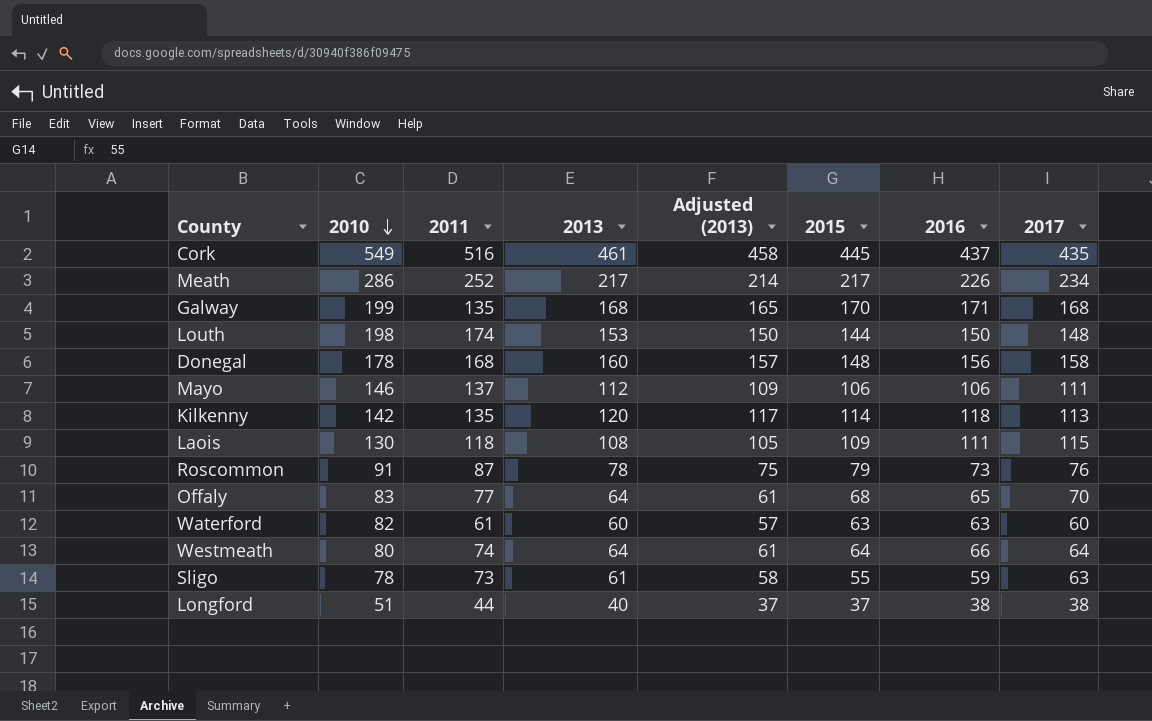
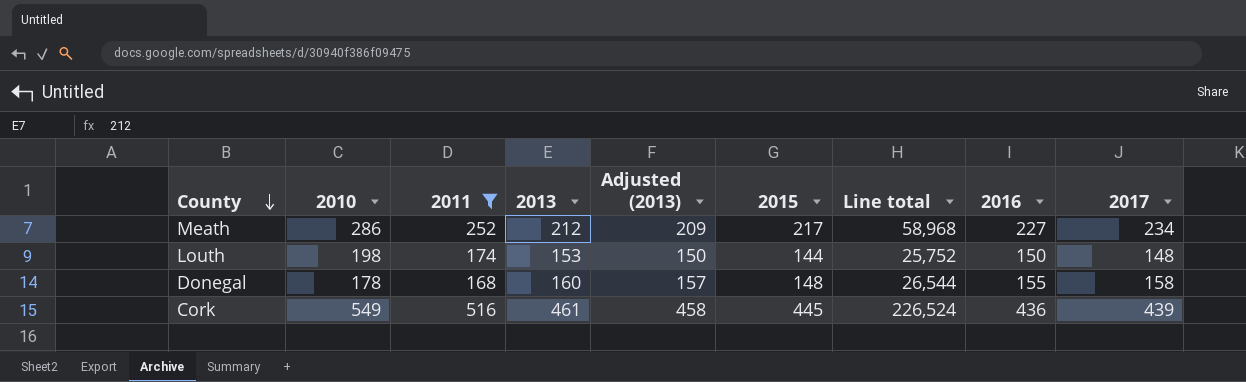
filter: none -> 2011 >= 168
row order: 2010 descending -> County descending
column Line total | formula: none -> [2011] * [2017]
Meath | 2013: 217 -> 212
Meath | Adjusted (2013): 214 -> 209
Meath | 2016: 226 -> 227
Donegal | 2016: 156 -> 155
Cork | 2016: 437 -> 436
Cork | 2017: 435 -> 439

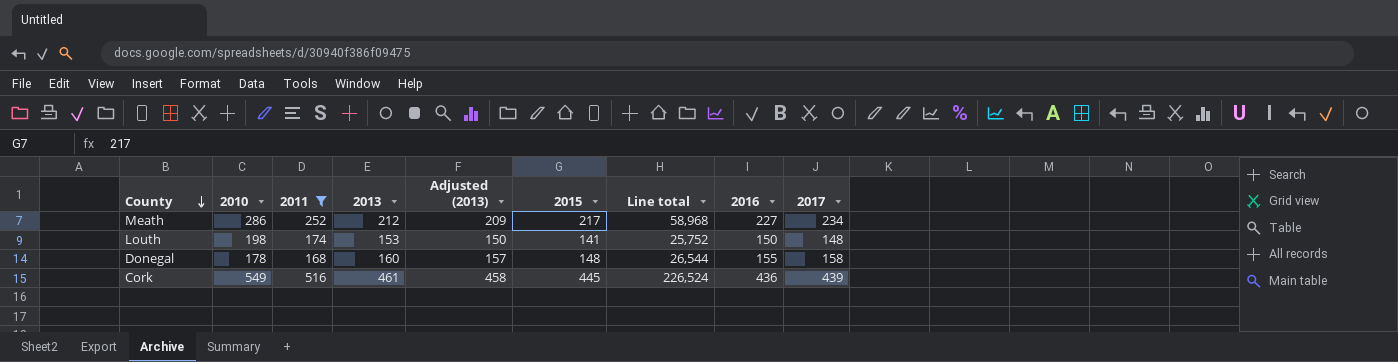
Louth | 2015: 144 -> 141

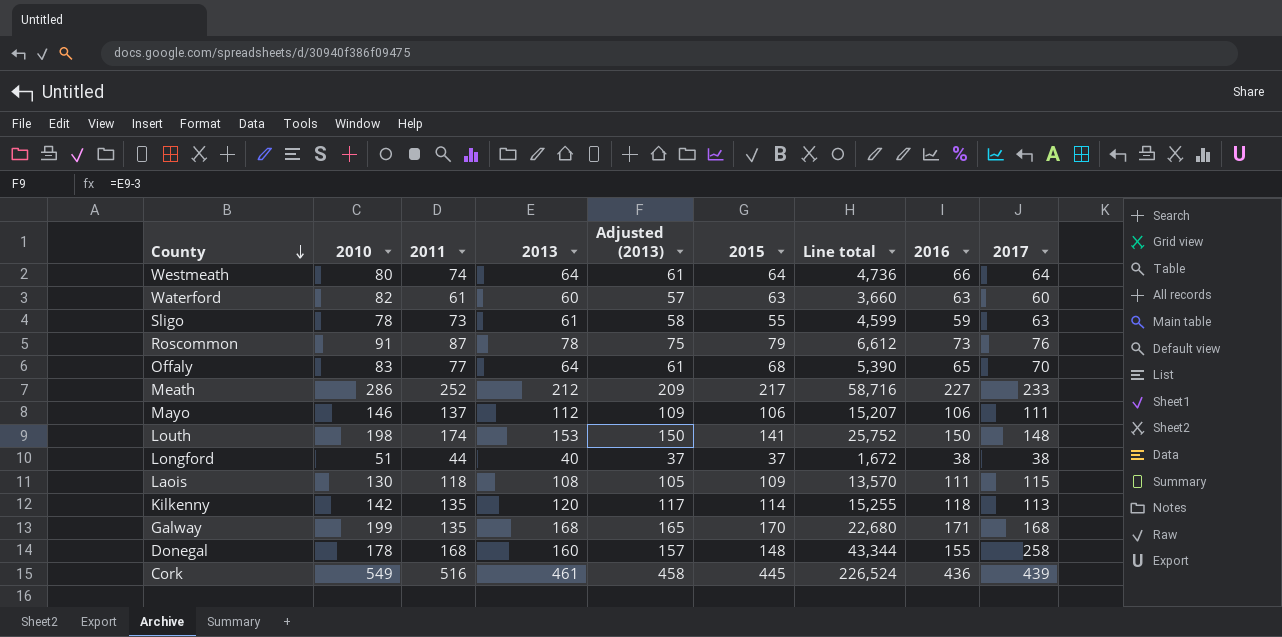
filter: 2011 >= 168 -> none
Meath | Line total: 58,968 -> 58,716
Meath | 2017: 234 -> 233
Donegal | Line total: 26,544 -> 43,344
Donegal | 2017: 158 -> 258

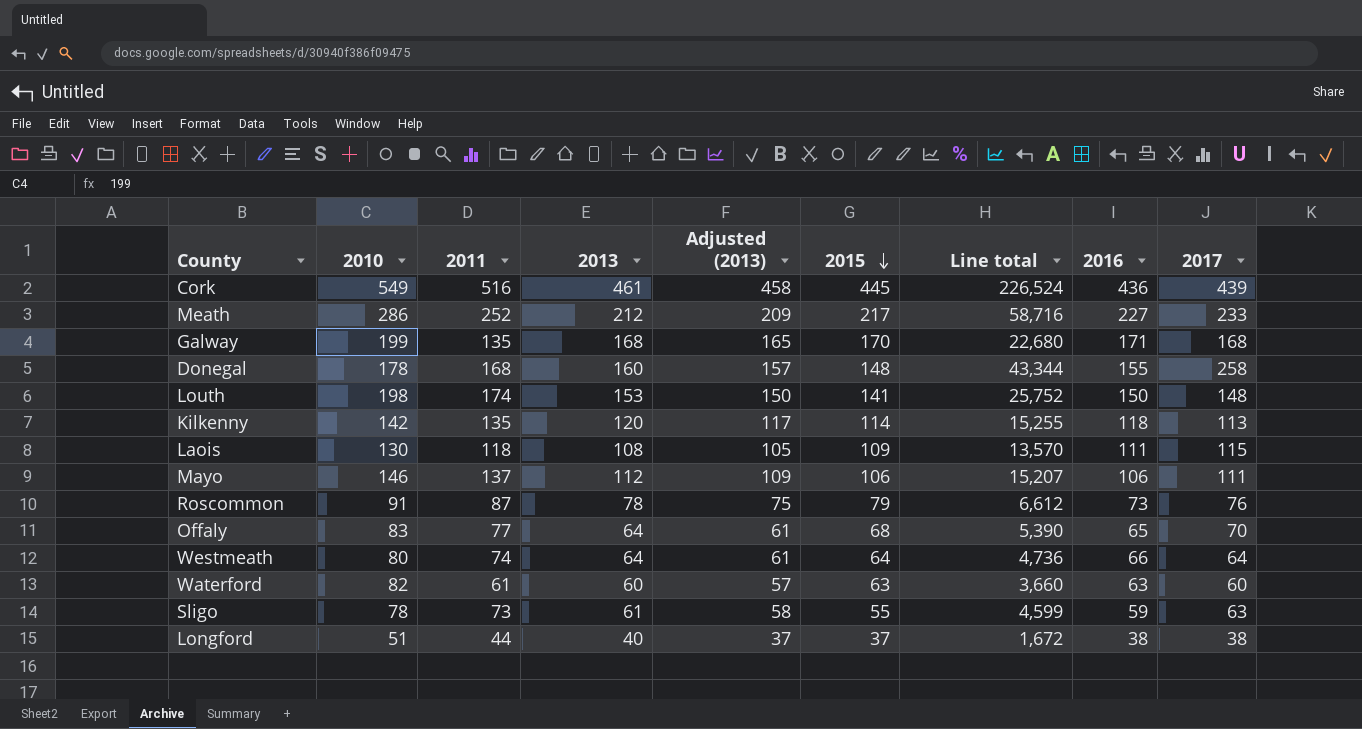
row order: County descending -> 2015 descending

